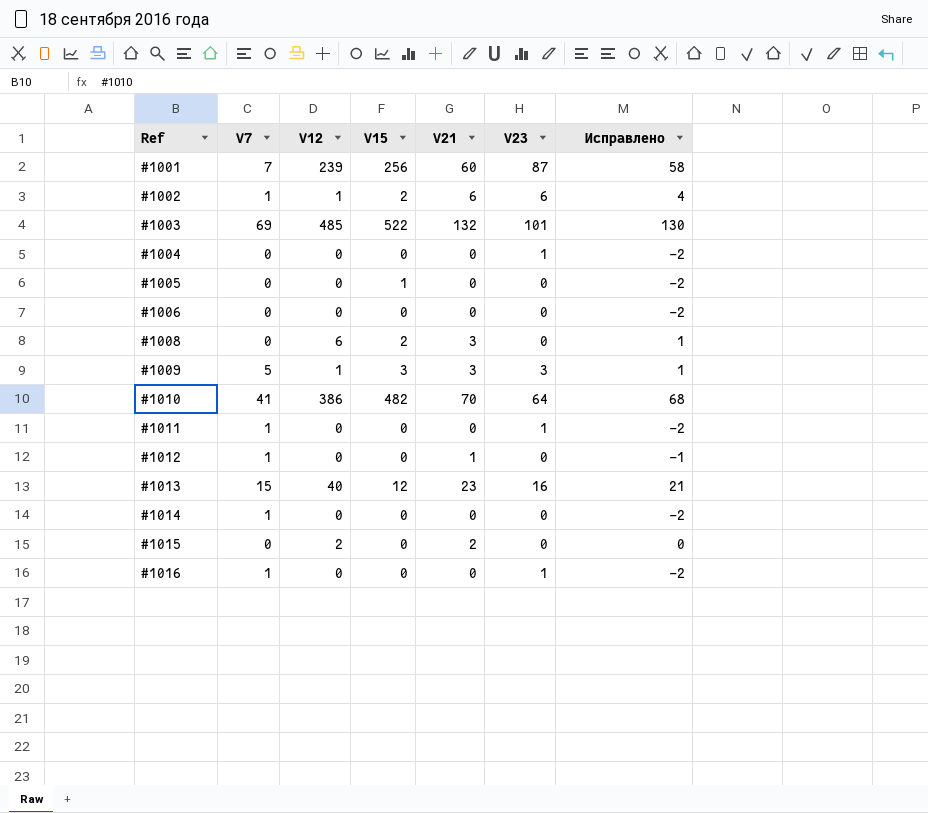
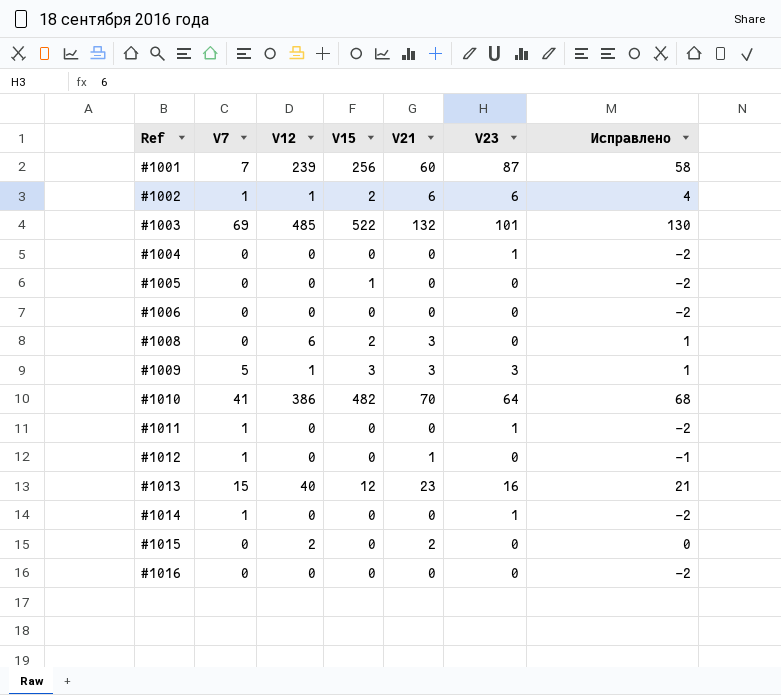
#1014 | V23: 0 -> 1
#1016 | V7: 1 -> 0
#1016 | V23: 1 -> 0

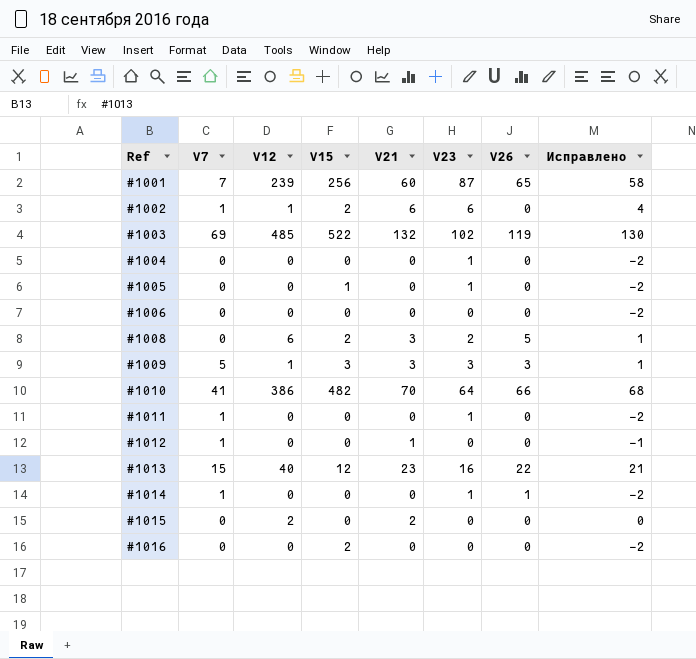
column V26 | position: none -> 7
#1003 | V23: 101 -> 102
#1005 | V23: 0 -> 1
#1008 | V23: 0 -> 2
#1016 | V15: 0 -> 2

